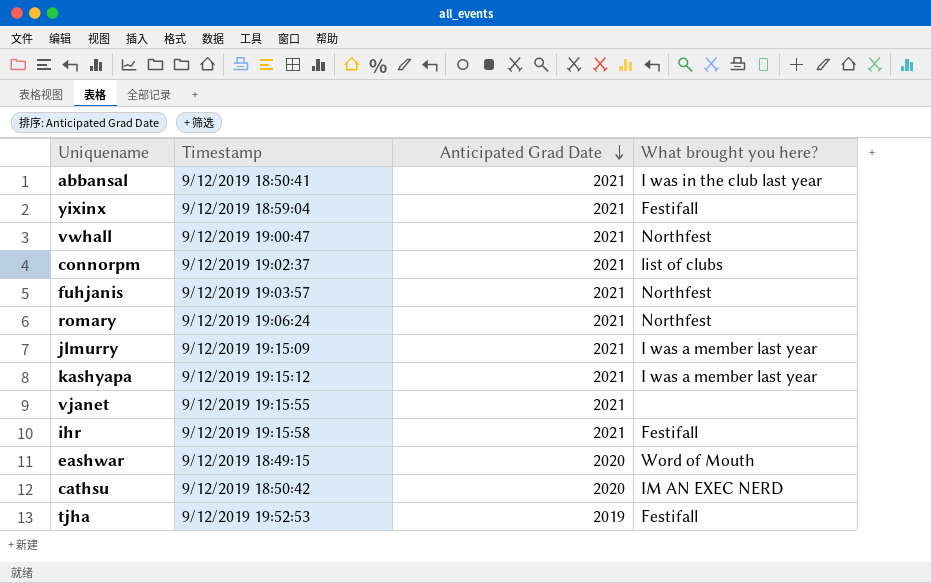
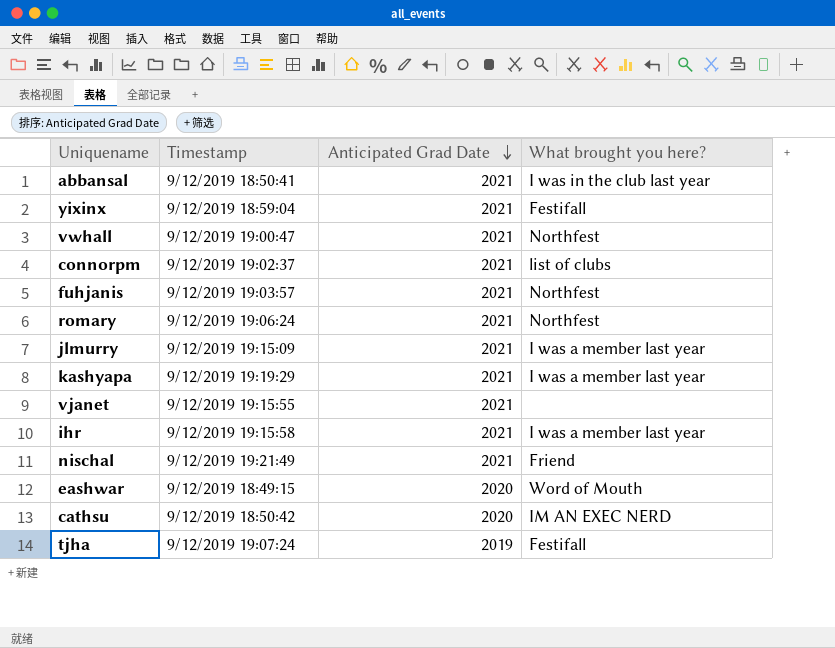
kashyapa | Timestamp: 9/12/2019 19:15:12 -> 9/12/2019 19:19:29
ihr | What brought you here?: Festifall -> I was a member last year
row nischal: none -> 9/12/2019 19:21:49 | 2021 | Friend
tjha | Timestamp: 9/12/2019 19:52:53 -> 9/12/2019 19:07:24

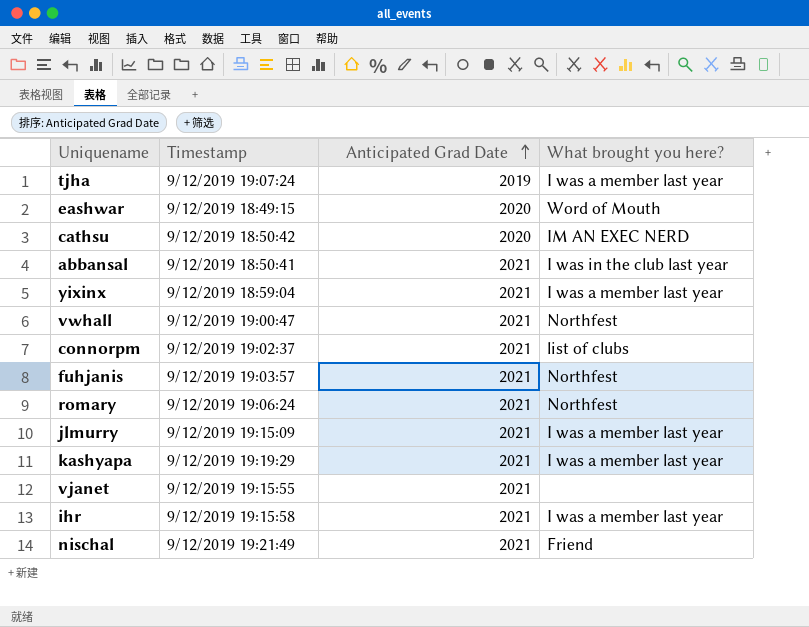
row order: Anticipated Grad Date descending -> Anticipated Grad Date ascending
tjha | What brought you here?: Festifall -> I was a member last year
yixinx | What brought you here?: Festifall -> I was a member last year

